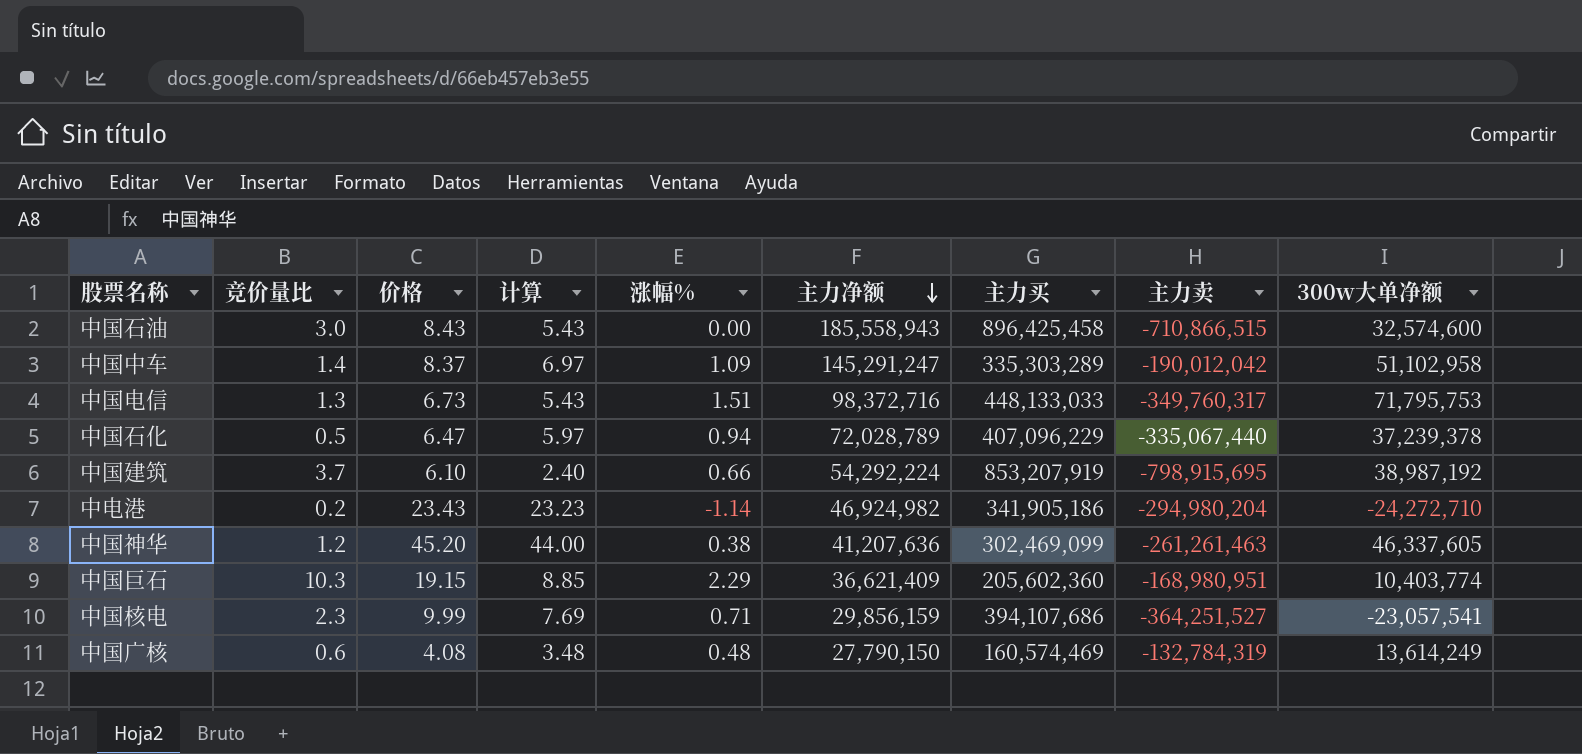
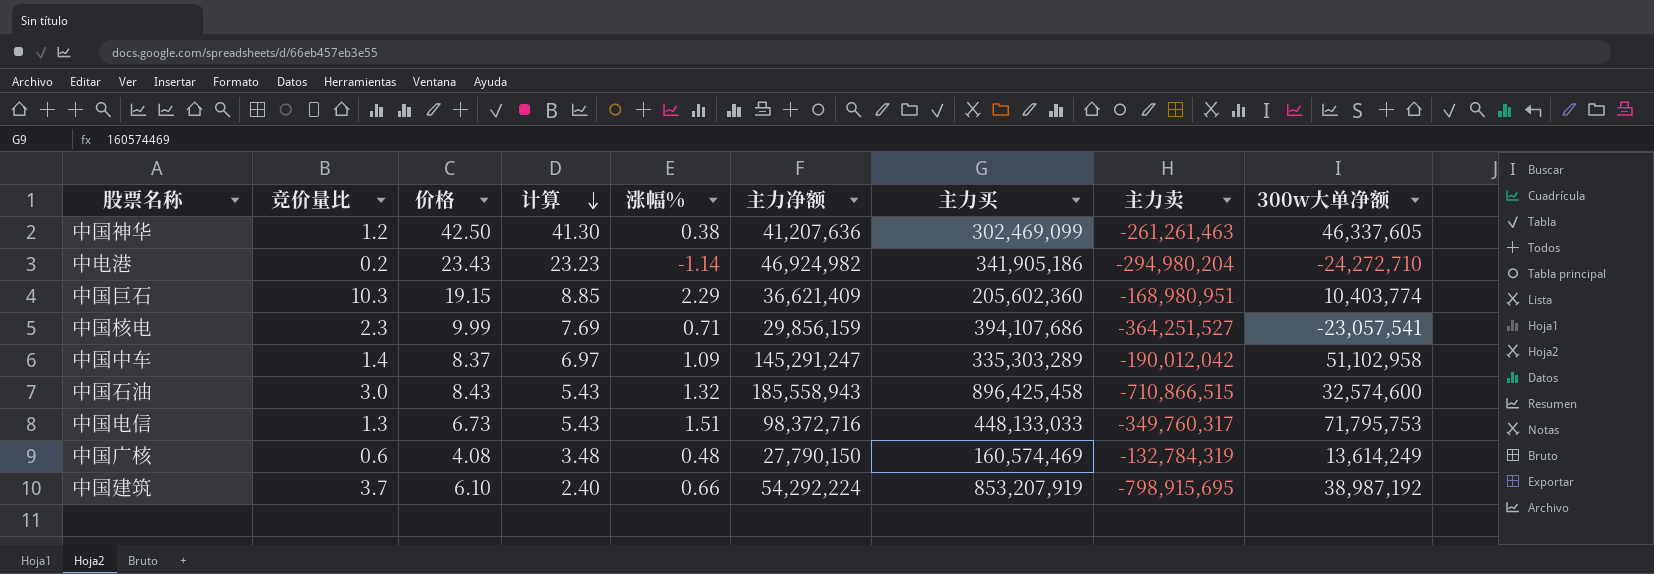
row order: 主力净额 descending -> 计算 descending
row 中国石化: 0.5 | 6.47 | 5.97 | 0.94 | 72,028,789 | 407,096,229 | -335,067,440 | 37,239,378 -> none
中国神华 | 价格: 45.20 -> 42.50
中国神华 | 计算: 44.00 -> 41.30
中国石油 | 涨幅%: 0.00 -> 1.32

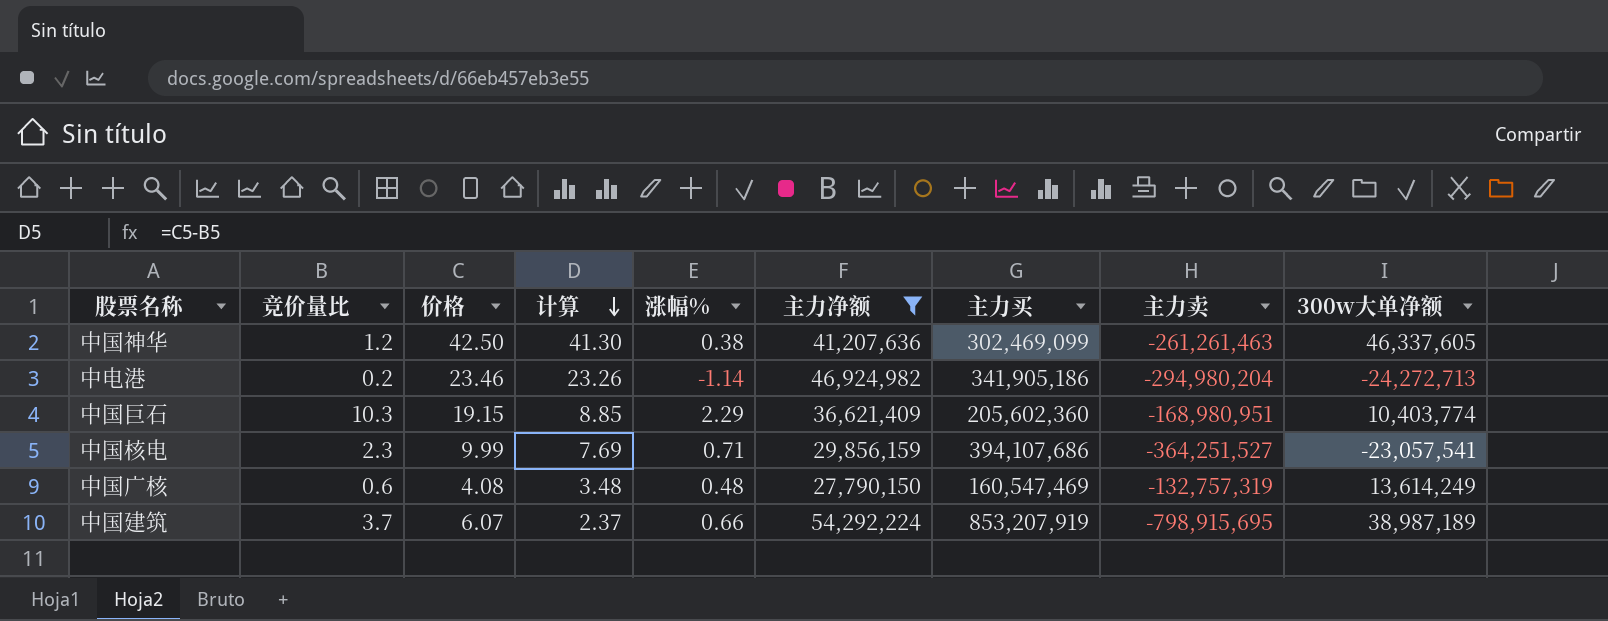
filter: none -> 主力净额 <= 54,292,224
中电港 | 价格: 23.43 -> 23.46
中电港 | 计算: 23.23 -> 23.26
中电港 | 300w大单净额: -24,272,710 -> -24,272,713
中国广核 | 主力买: 160,574,469 -> 160,547,469
中国广核 | 主力卖: -132,784,319 -> -132,757,319
中国建筑 | 价格: 6.10 -> 6.07
中国建筑 | 计算: 2.40 -> 2.37
中国建筑 | 300w大单净额: 38,987,192 -> 38,987,189

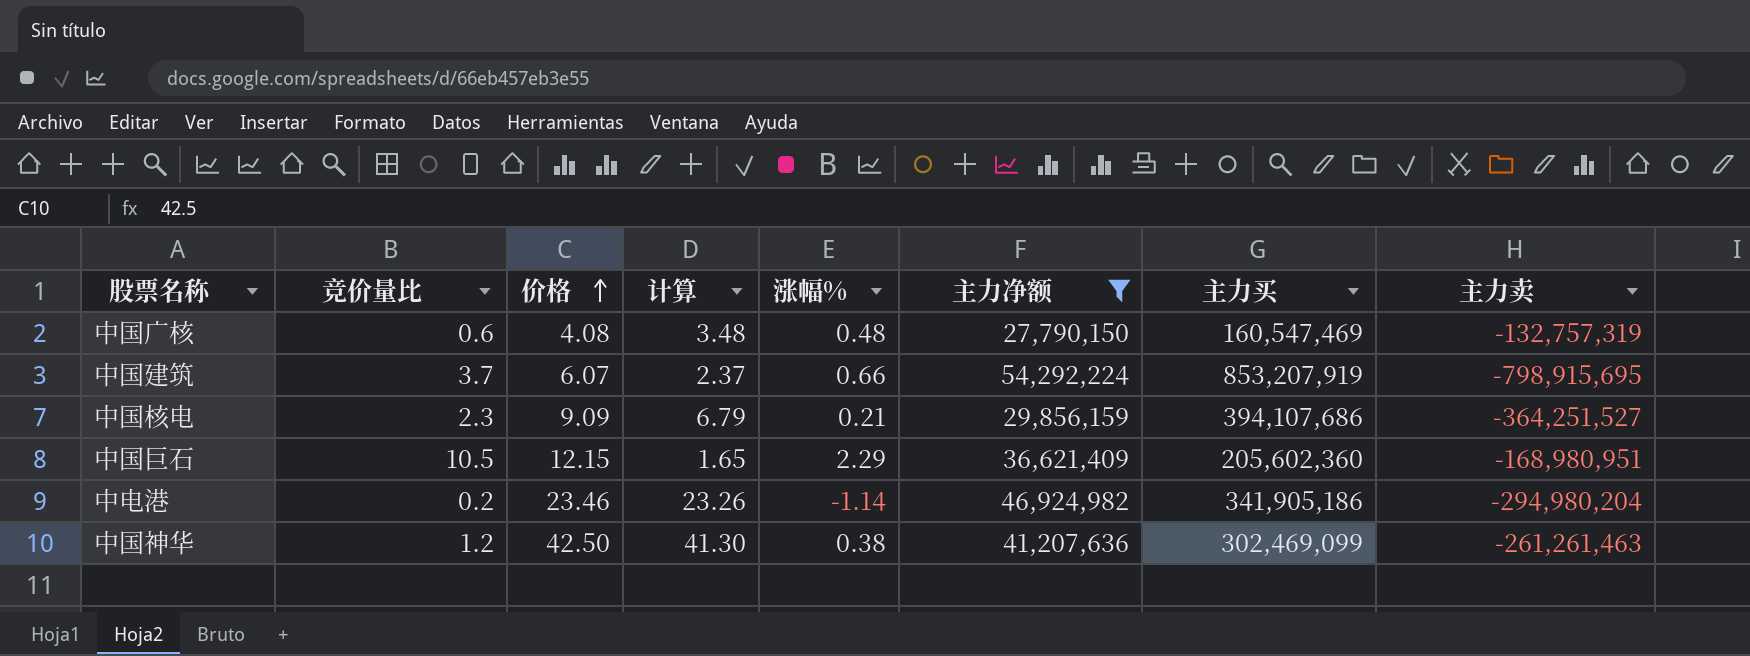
row order: 计算 descending -> 价格 ascending
column 300w大单净额 | position: 9 -> none
中国核电 | 价格: 9.99 -> 9.09
中国核电 | 计算: 7.69 -> 6.79
中国核电 | 涨幅%: 0.71 -> 0.21
中国巨石 | 竞价量比: 10.3 -> 10.5
中国巨石 | 价格: 19.15 -> 12.15
中国巨石 | 计算: 8.85 -> 1.65

